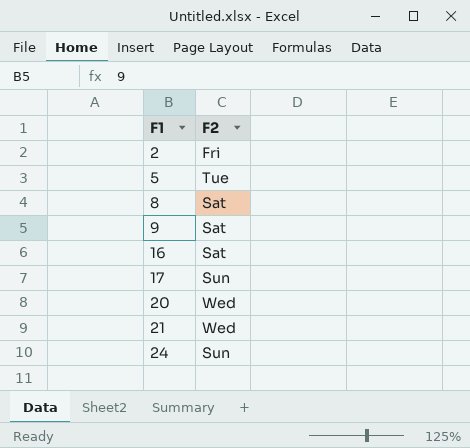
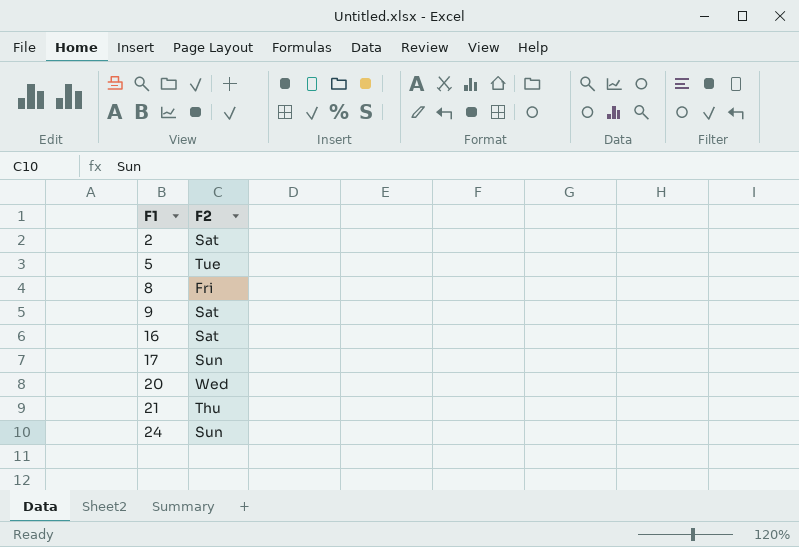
2 | F2: Fri -> Sat
8 | F2: Sat -> Fri
21 | F2: Wed -> Thu

